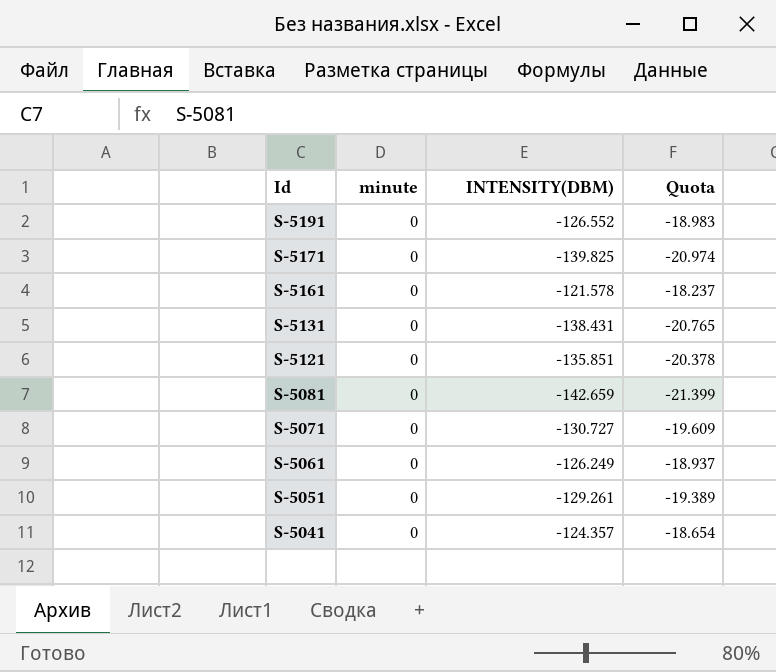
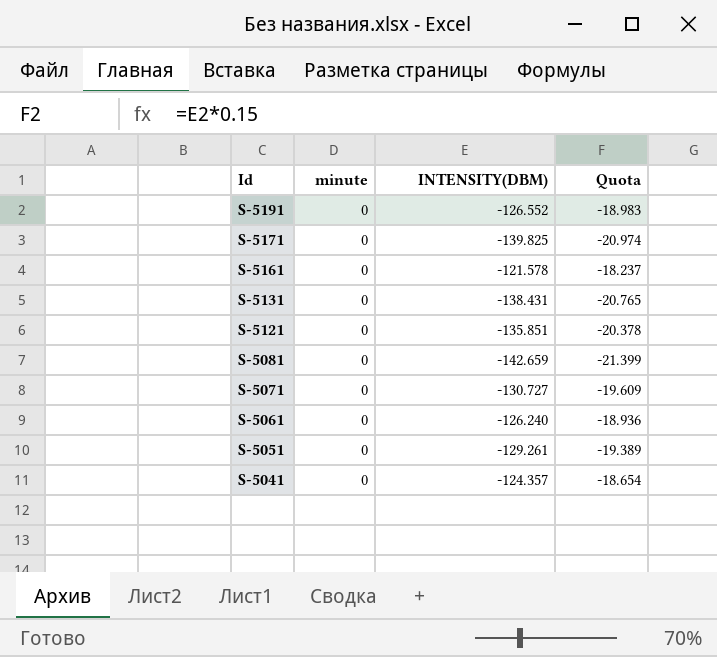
S-5061 | INTENSITY(DBM): -126.249 -> -126.240
S-5061 | Quota: -18.937 -> -18.936

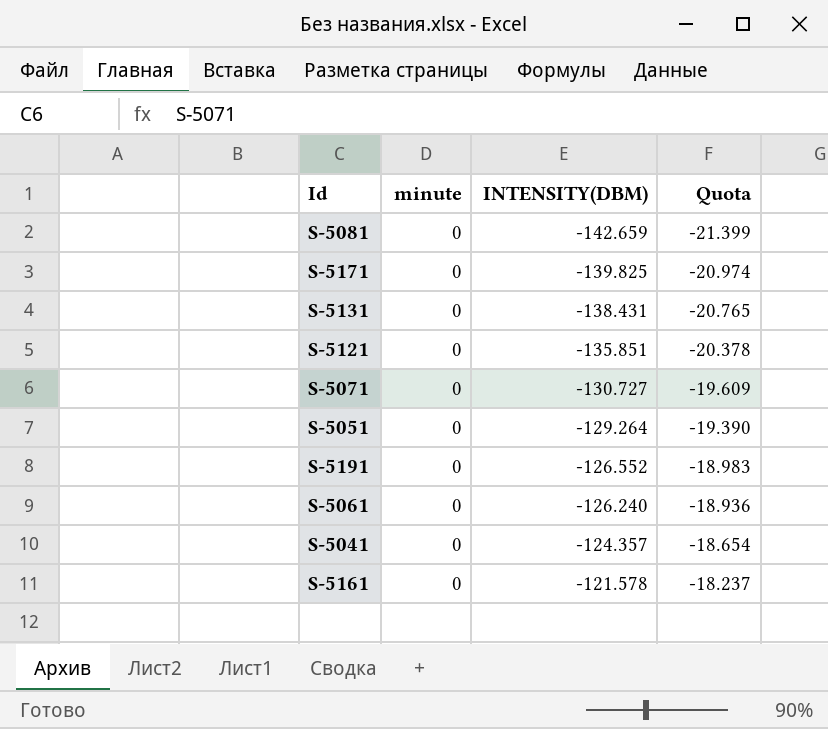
row order: Id descending -> INTENSITY(DBM) ascending
S-5051 | INTENSITY(DBM): -129.261 -> -129.264
S-5051 | Quota: -19.389 -> -19.390

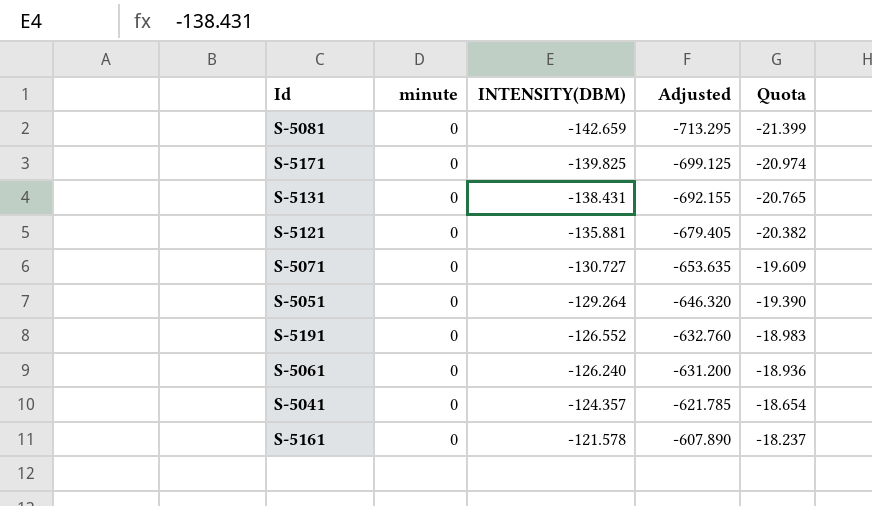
column Adjusted | formula: none -> [INTENSITY(DBM)] * 5
S-5121 | INTENSITY(DBM): -135.851 -> -135.881
S-5121 | Quota: -20.378 -> -20.382

